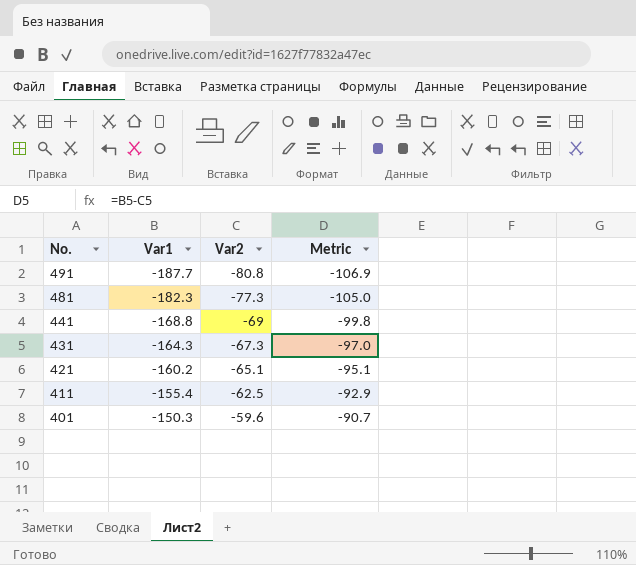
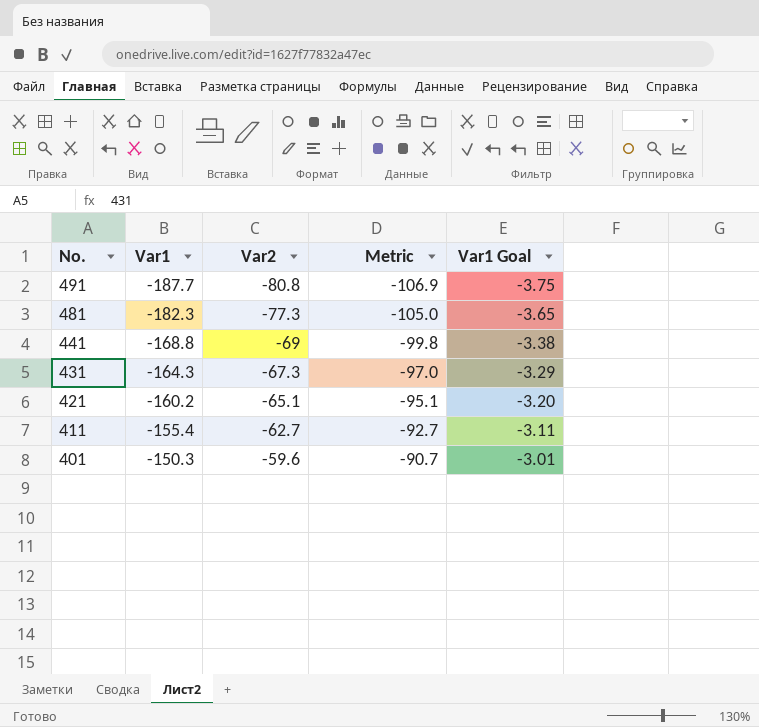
column Var1 Goal | formula: none -> [Var1] * 0.02
411 | Var2: -62.5 -> -62.7
411 | Metric: -92.9 -> -92.7

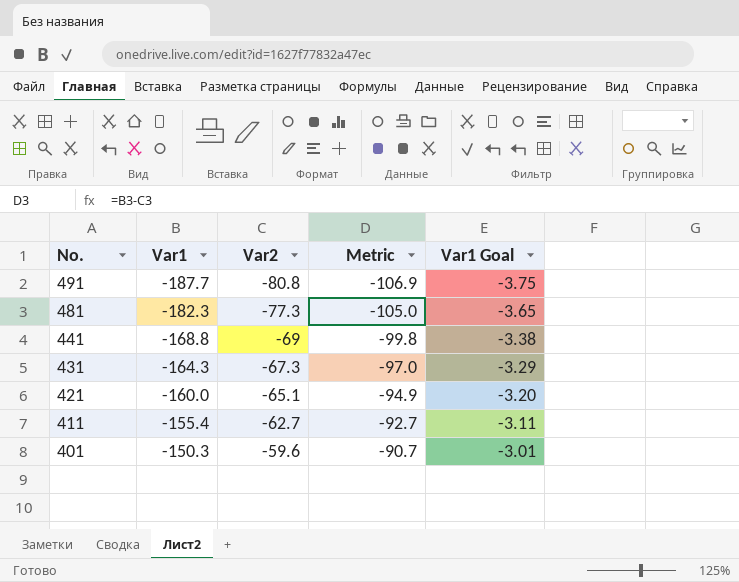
421 | Var1: -160.2 -> -160.0
421 | Metric: -95.1 -> -94.9

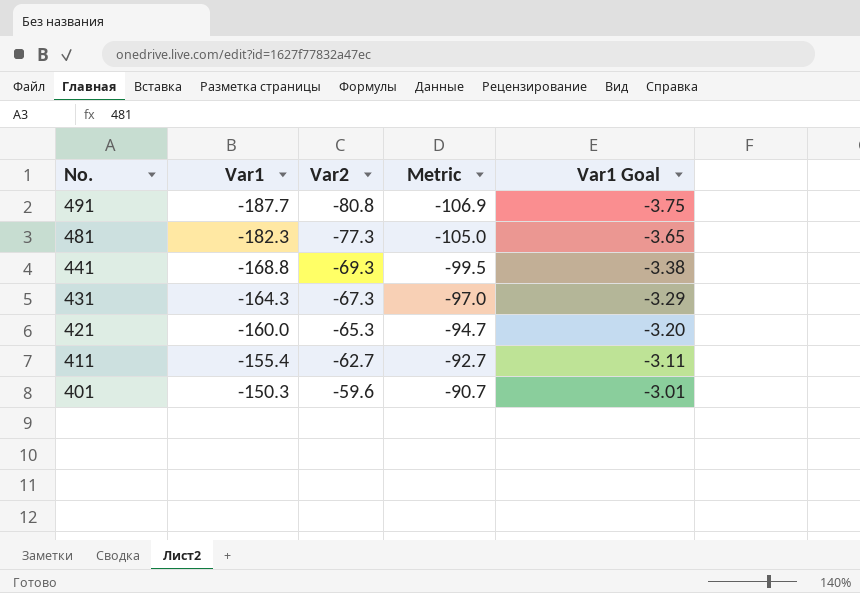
441 | Var2: -69 -> -69.3
441 | Metric: -99.8 -> -99.5
421 | Var2: -65.1 -> -65.3
421 | Metric: -94.9 -> -94.7

